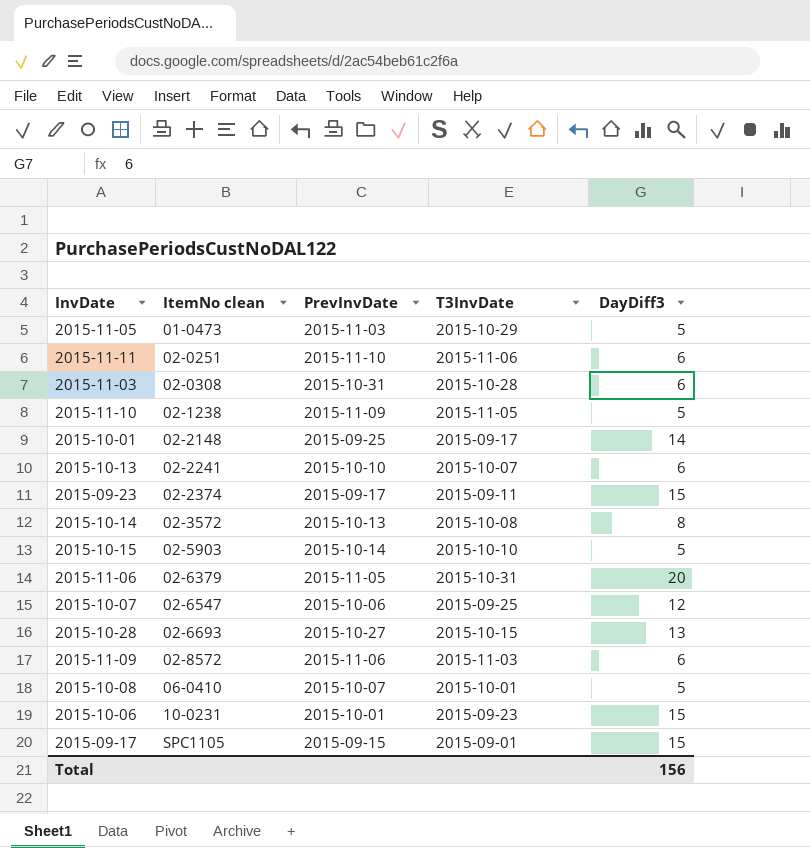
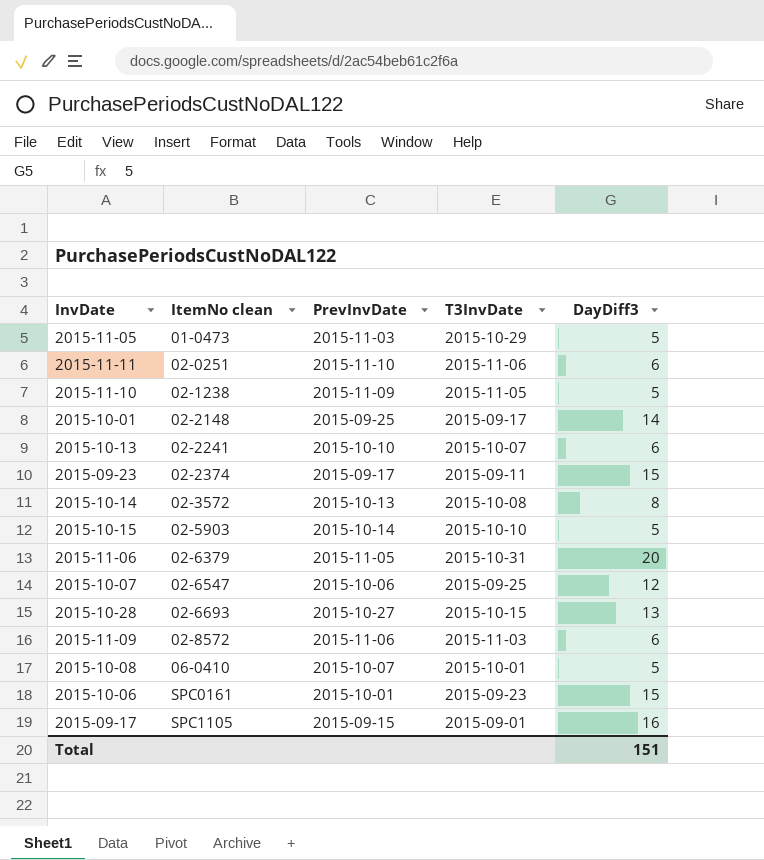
row 2015-11-03: 02-0308 | 2015-10-31 | 2015-10-28 | 6 -> none
2015-10-06 | ItemNo clean: 10-0231 -> SPC0161
2015-09-17 | DayDiff3: 15 -> 16
Total | DayDiff3: 156 -> 151

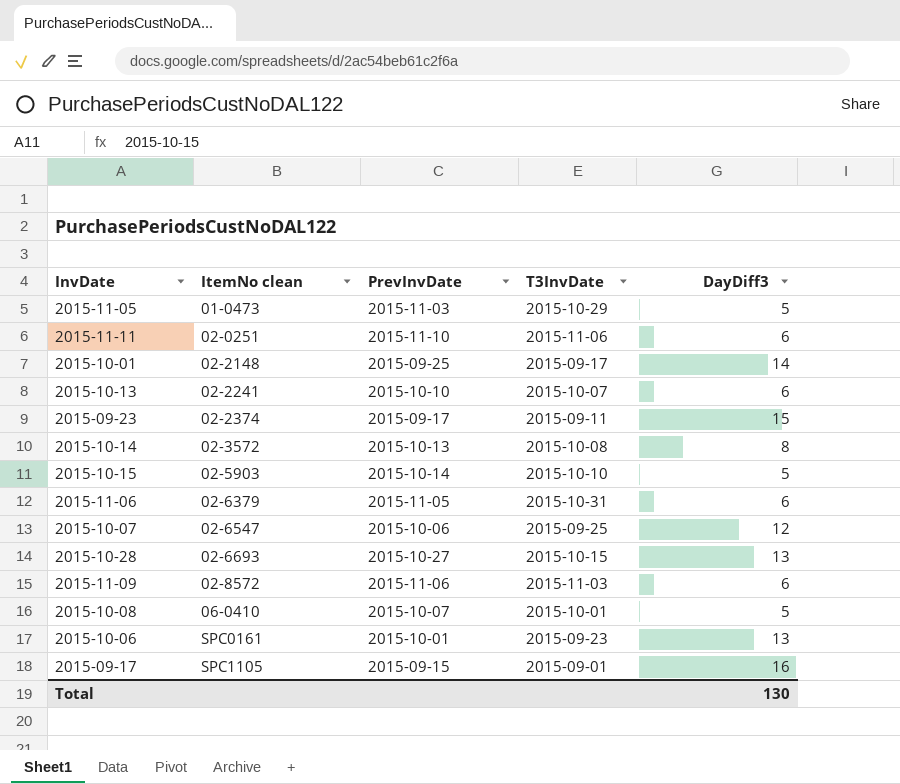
row 2015-11-10: 02-1238 | 2015-11-09 | 2015-11-05 | 5 -> none
2015-11-06 | DayDiff3: 20 -> 6
2015-10-06 | DayDiff3: 15 -> 13
Total | DayDiff3: 151 -> 130

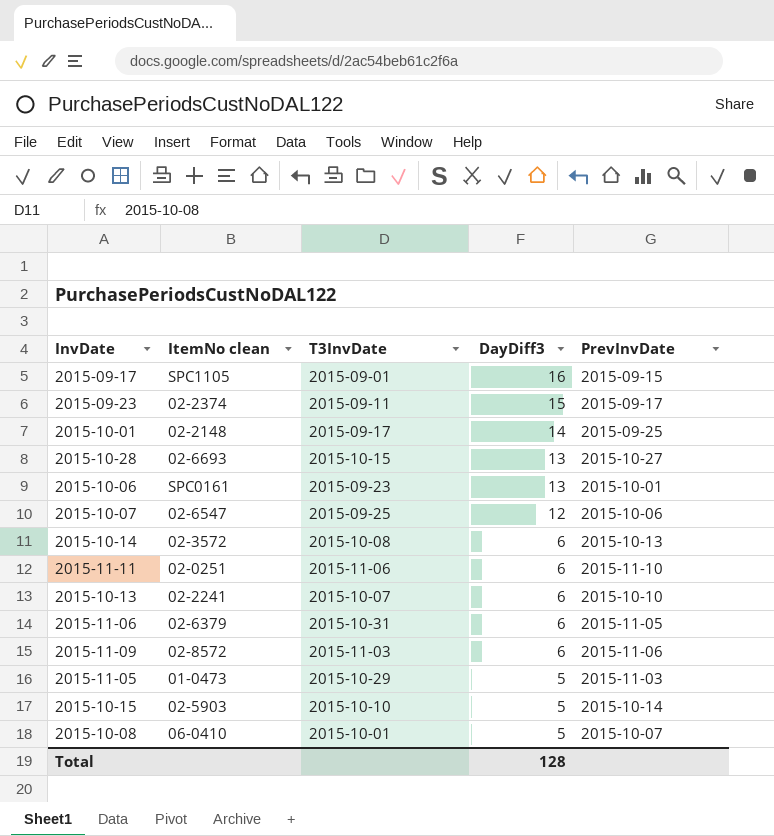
row order: ItemNo clean ascending -> DayDiff3 descending
column PrevInvDate | position: 3 -> 5
2015-10-14 | DayDiff3: 8 -> 6
Total | DayDiff3: 130 -> 128

